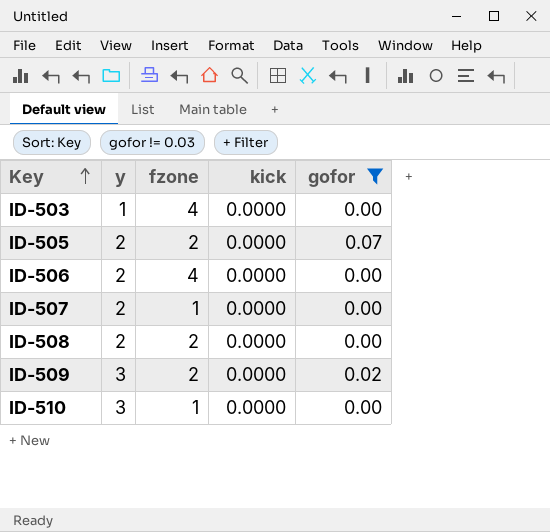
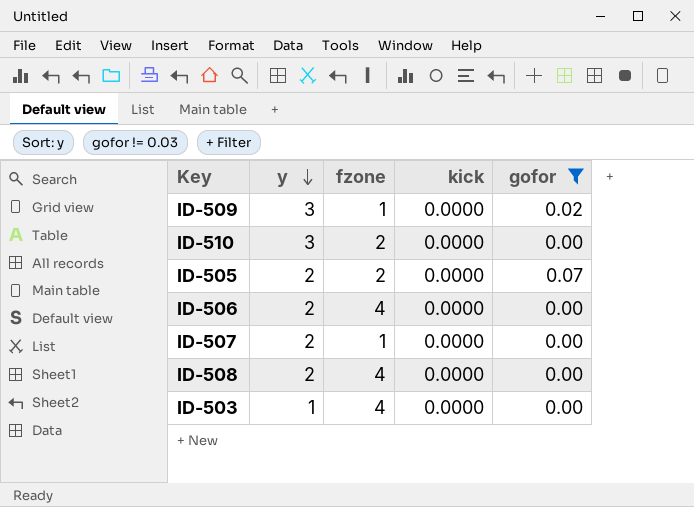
row order: Key ascending -> y descending
ID-509 | fzone: 2 -> 1
ID-510 | fzone: 1 -> 2
ID-508 | fzone: 2 -> 4

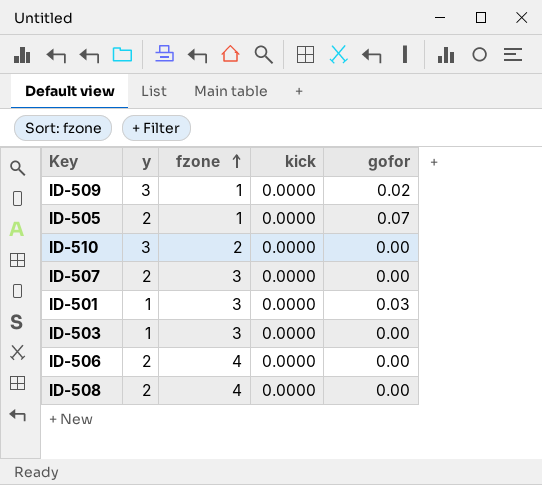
filter: gofor != 0.03 -> none
row order: y descending -> fzone ascending
ID-505 | fzone: 2 -> 1
ID-507 | fzone: 1 -> 3
ID-503 | fzone: 4 -> 3

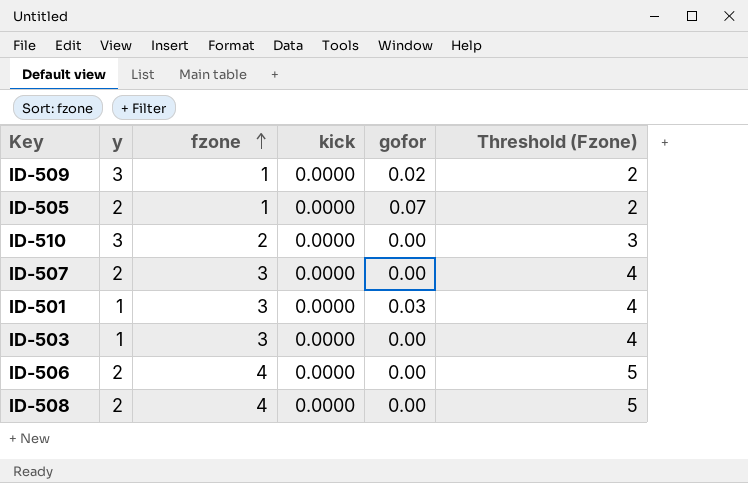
column Threshold (Fzone) | formula: none -> [fzone] + 1

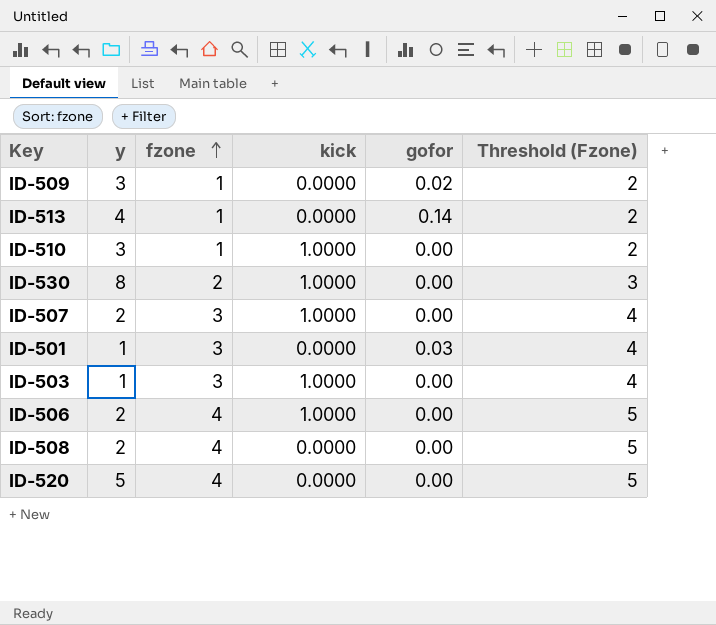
row ID-505: 2 | 1 | 0.0000 | 0.07 | 2 -> none
row ID-513: none -> 4 | 1 | 0.0000 | 0.14 | 2
ID-510 | fzone: 2 -> 1
ID-510 | kick: 0.0000 -> 1.0000
ID-510 | Threshold (Fzone): 3 -> 2
row ID-530: none -> 8 | 2 | 1.0000 | 0.00 | 3
ID-507 | kick: 0.0000 -> 1.0000
ID-503 | kick: 0.0000 -> 1.0000
ID-506 | kick: 0.0000 -> 1.0000
row ID-520: none -> 5 | 4 | 0.0000 | 0.00 | 5

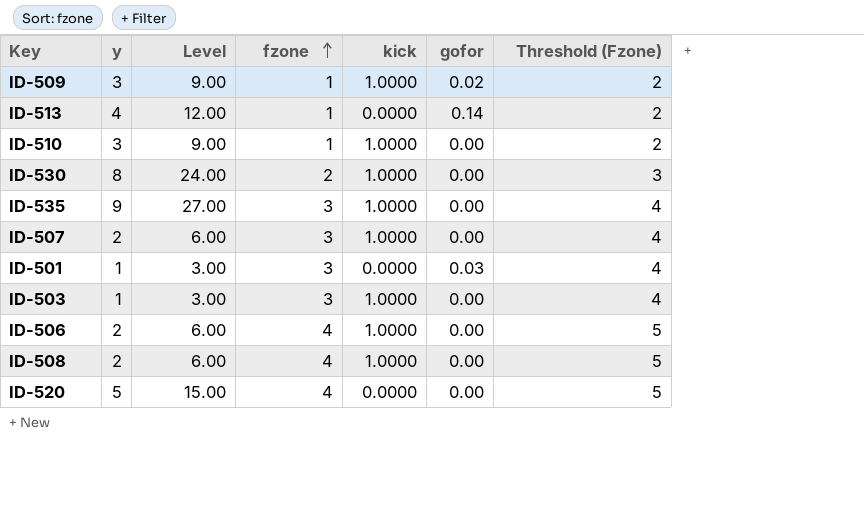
column Level | formula: none -> [y] * 3
ID-509 | kick: 0.0000 -> 1.0000
row ID-535: none -> 9 | 27.00 | 3 | 1.0000 | 0.00 | 4
ID-508 | kick: 0.0000 -> 1.0000

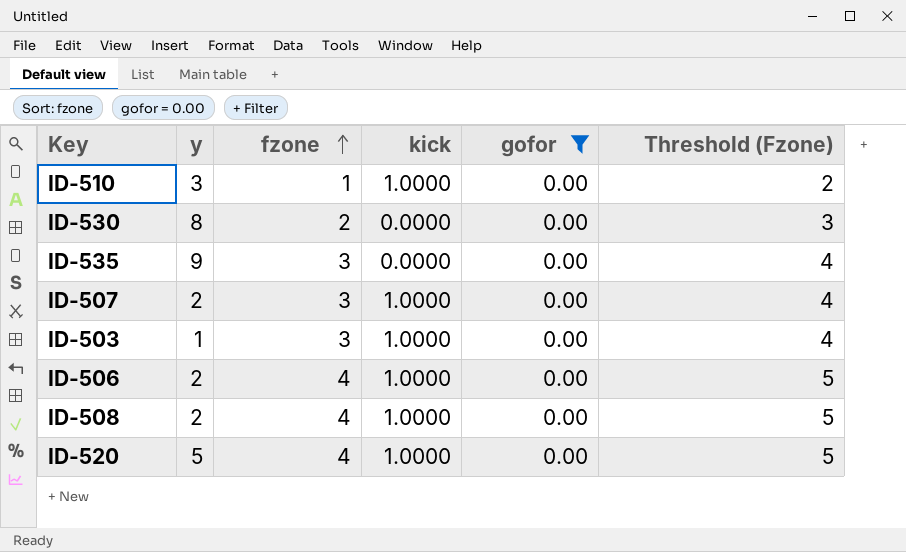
filter: none -> gofor = 0.00
column Level | formula: [y] * 3 -> none
ID-530 | kick: 1.0000 -> 0.0000
ID-535 | kick: 1.0000 -> 0.0000
ID-520 | kick: 0.0000 -> 1.0000

